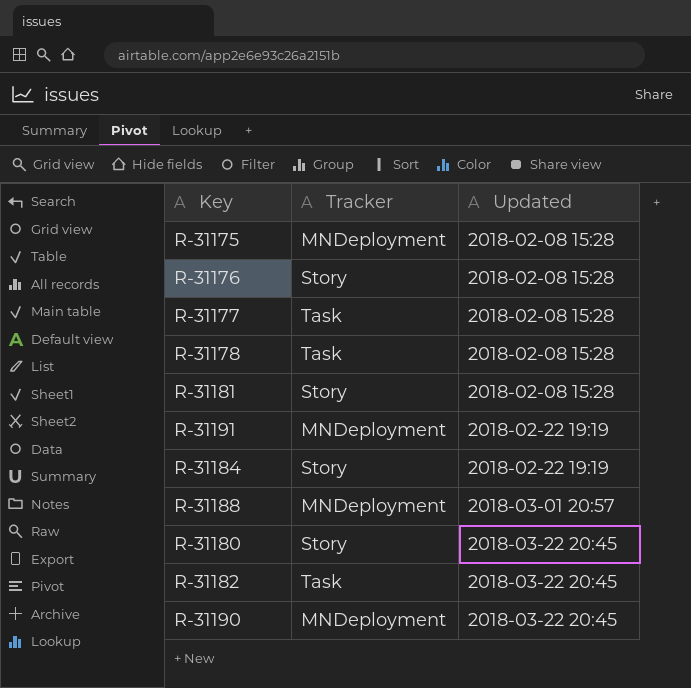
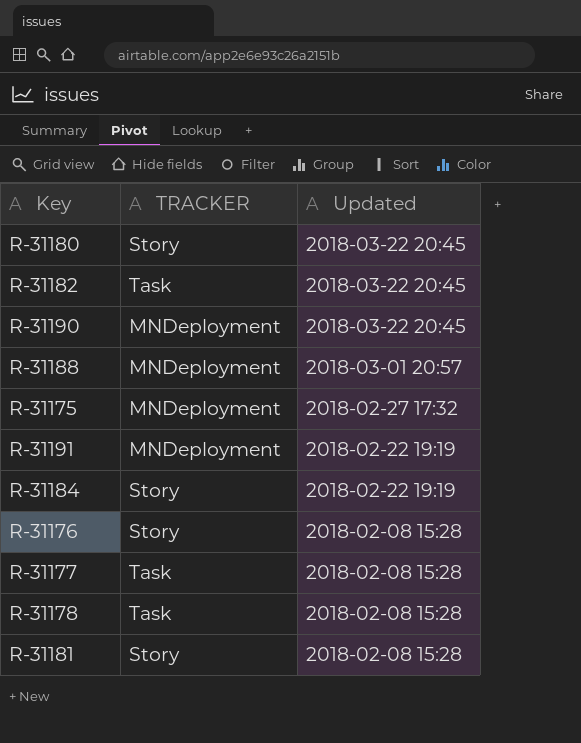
row order: Updated ascending -> Updated descending
column name: Tracker -> TRACKER
R-31175 | Updated: 2018-02-08 15:28 -> 2018-02-27 17:32

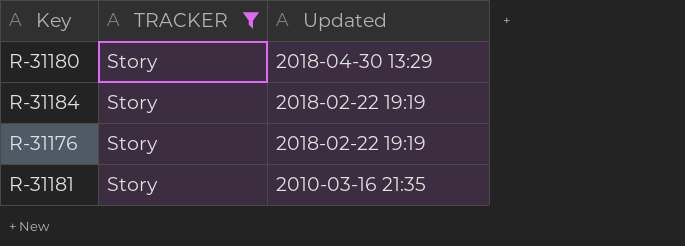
filter: none -> TRACKER = Story
R-31180 | Updated: 2018-03-22 20:45 -> 2018-04-30 13:29
R-31176 | Updated: 2018-02-08 15:28 -> 2018-02-22 19:19
R-31181 | Updated: 2018-02-08 15:28 -> 2010-03-16 21:35

